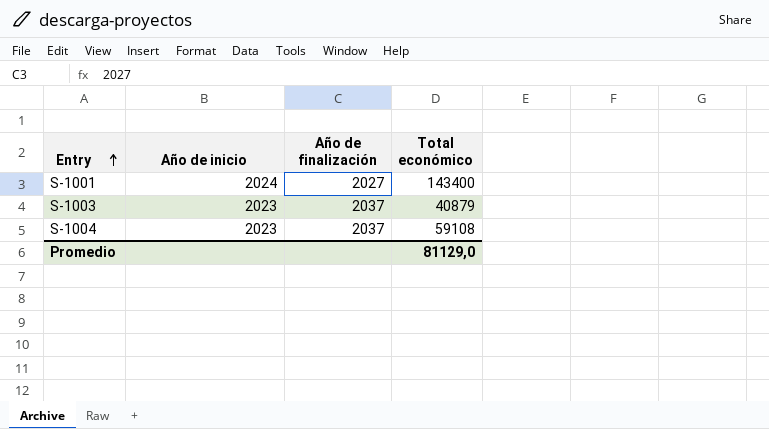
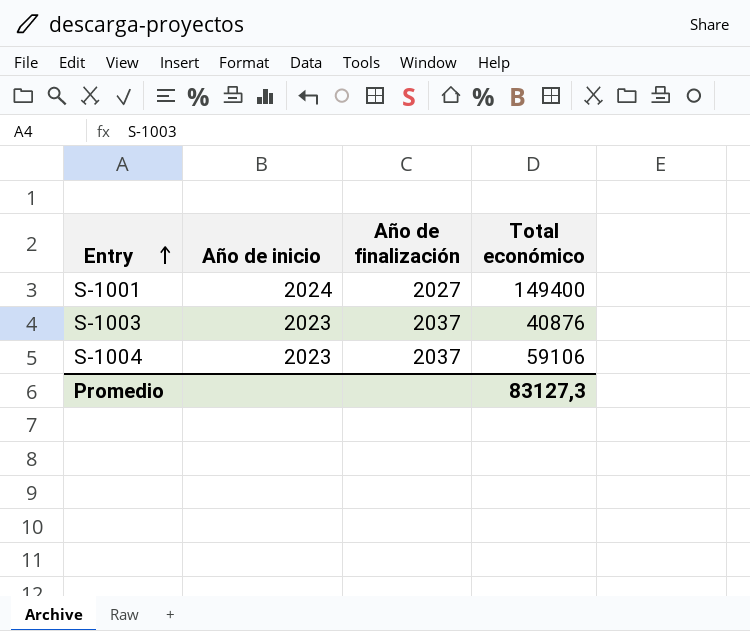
S-1001 | Total económico: 143400 -> 149400
S-1003 | Total económico: 40879 -> 40876
S-1004 | Total económico: 59108 -> 59106
Promedio | Total económico: 81129,0 -> 83127,3

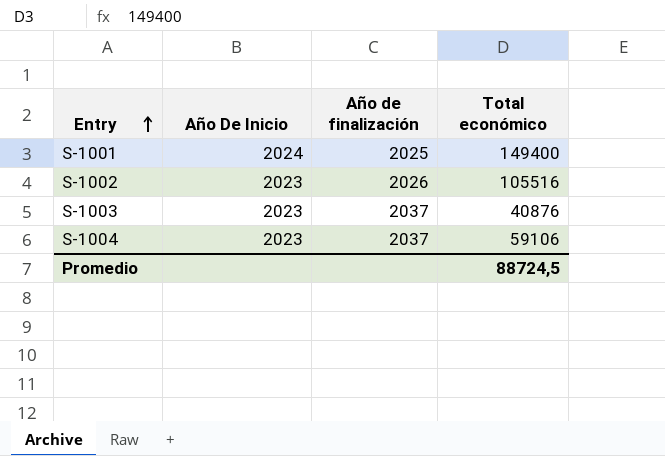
column name: Año de inicio -> Año De Inicio
S-1001 | Año de finalización: 2027 -> 2025
row S-1002: none -> 2023 | 2026 | 105516
Promedio | Total económico: 83127,3 -> 88724,5

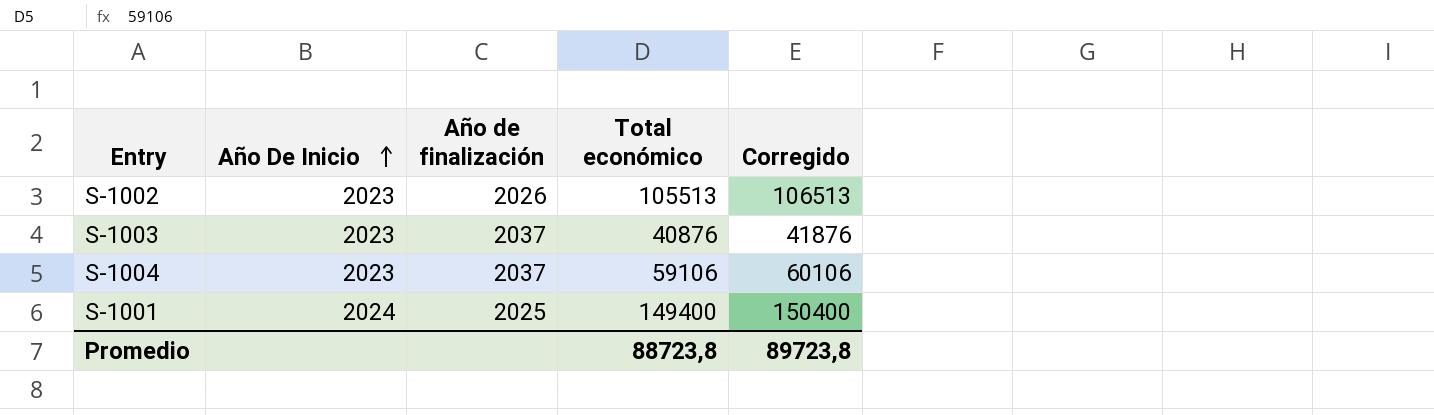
row order: Entry ascending -> Año De Inicio ascending
column Corregido | formula: none -> [Total económico] + 1000
S-1002 | Total económico: 105516 -> 105513
Promedio | Total económico: 88724,5 -> 88723,8

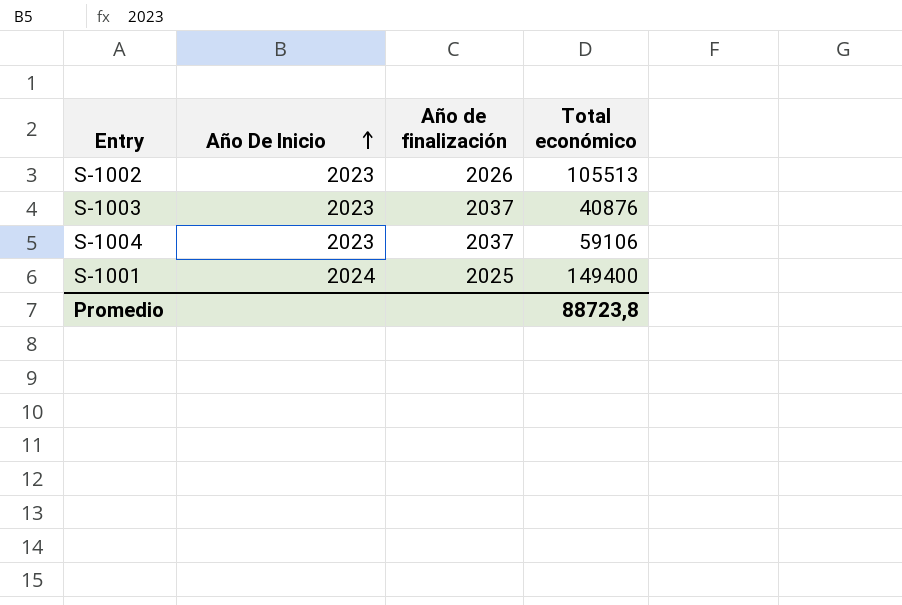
column Corregido | formula: [Total económico] + 1000 -> none

